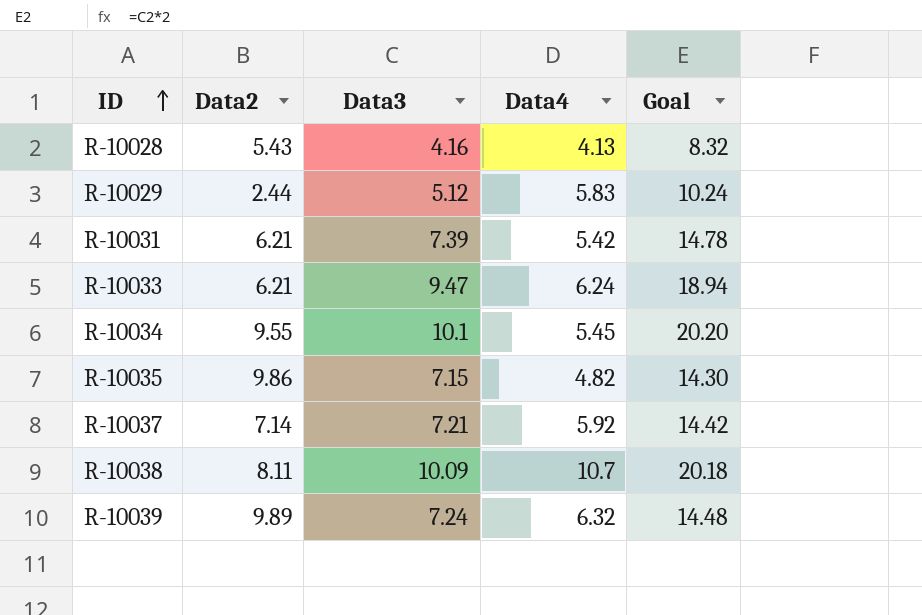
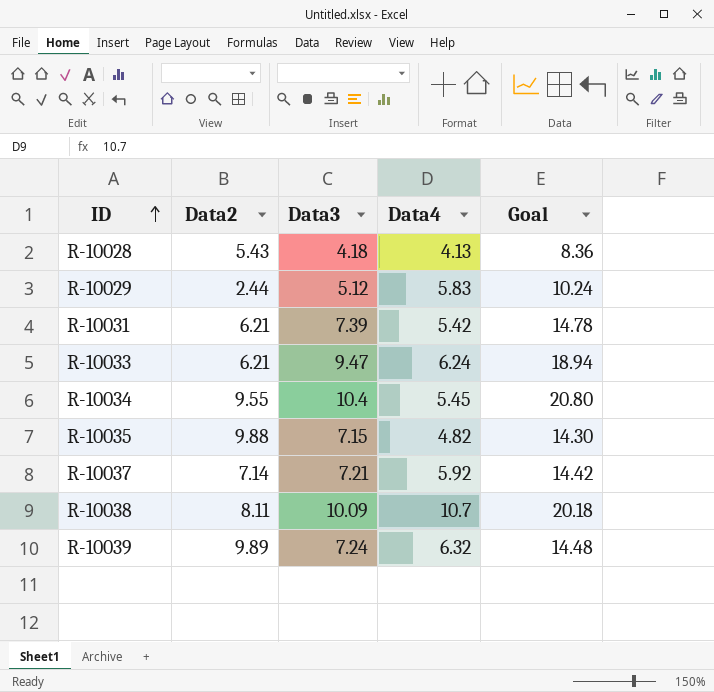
R-10028 | Data3: 4.16 -> 4.18
R-10028 | Goal: 8.32 -> 8.36
R-10034 | Data3: 10.1 -> 10.4
R-10034 | Goal: 20.20 -> 20.80
R-10035 | Data2: 9.86 -> 9.88

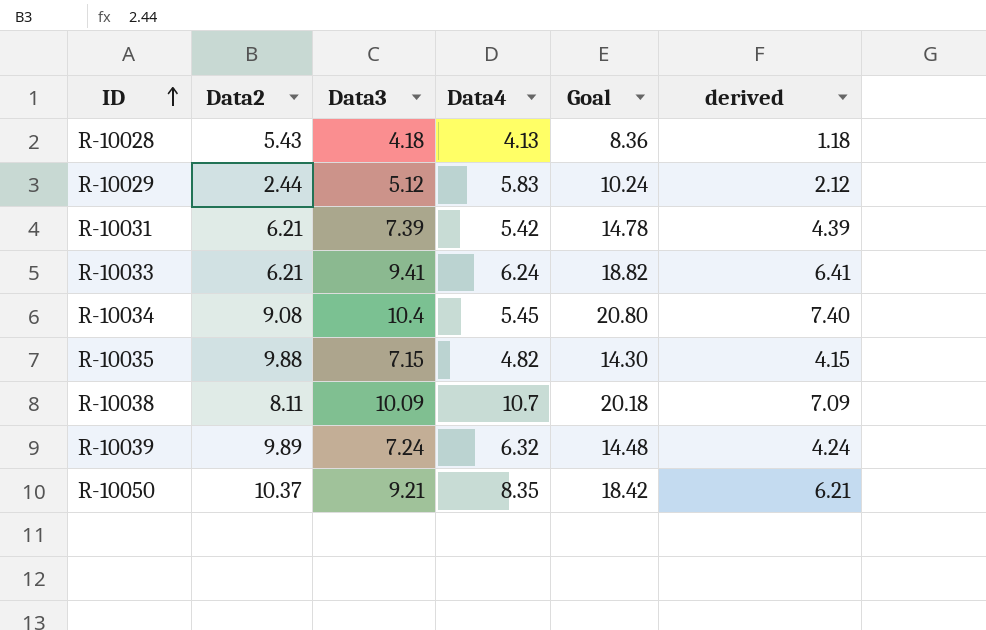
column derived | formula: none -> [Data3] - 3
row R-10037: 7.14 | 7.21 | 5.92 | 14.42 -> none
R-10033 | Data3: 9.47 -> 9.41
R-10033 | Goal: 18.94 -> 18.82
R-10034 | Data2: 9.55 -> 9.08
row R-10050: none -> 10.37 | 9.21 | 8.35 | 18.42 | 6.21

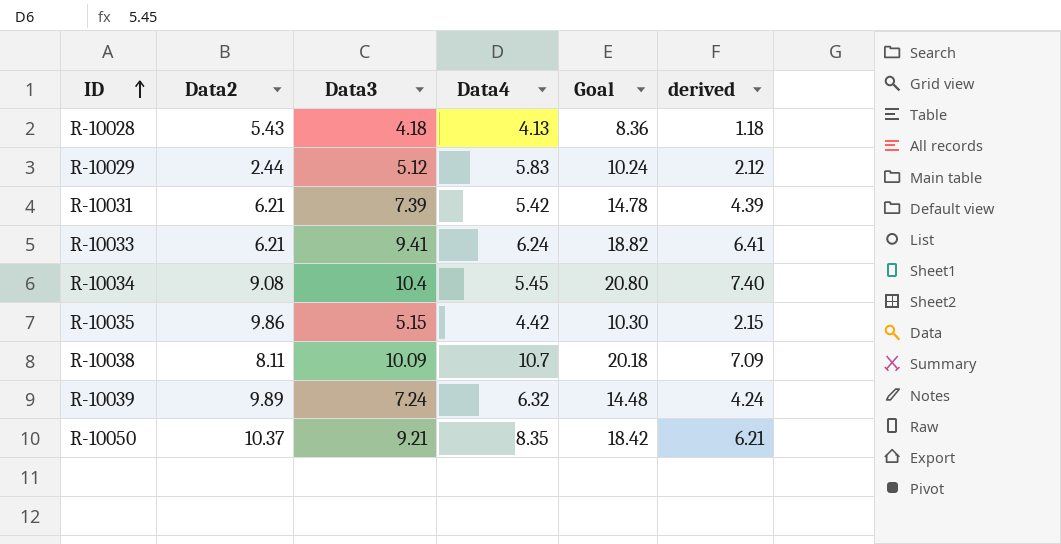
R-10035 | Data2: 9.88 -> 9.86
R-10035 | Data3: 7.15 -> 5.15
R-10035 | Data4: 4.82 -> 4.42
R-10035 | Goal: 14.30 -> 10.30
R-10035 | derived: 4.15 -> 2.15

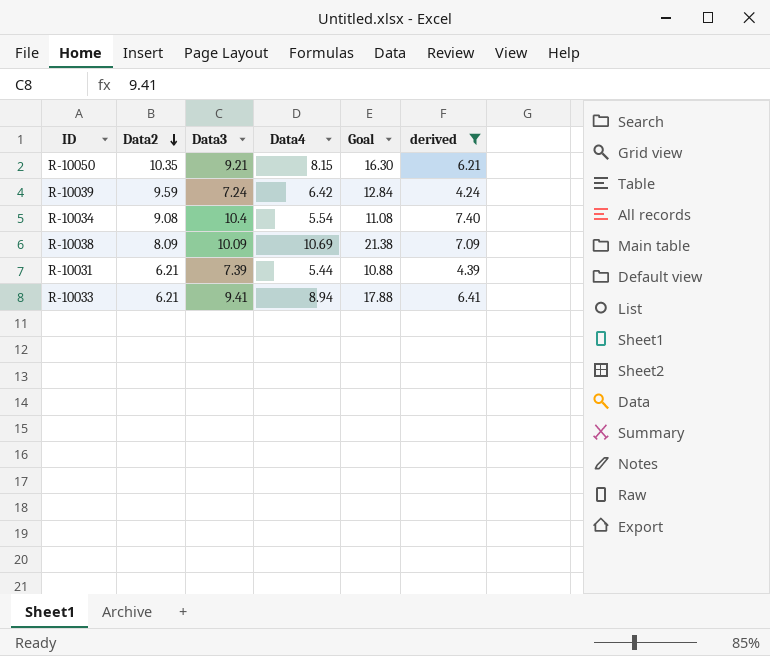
filter: none -> derived >= 4.24
row order: ID ascending -> Data2 descending
column Goal | formula: [Data3] * 2 -> [Data4] * 2
R-10050 | Data2: 10.37 -> 10.35
R-10050 | Data4: 8.35 -> 8.15
R-10039 | Data2: 9.89 -> 9.59
R-10039 | Data4: 6.32 -> 6.42
R-10034 | Data4: 5.45 -> 5.54
R-10038 | Data2: 8.11 -> 8.09
R-10038 | Data4: 10.7 -> 10.69
R-10031 | Data4: 5.42 -> 5.44
R-10033 | Data4: 6.24 -> 8.94

